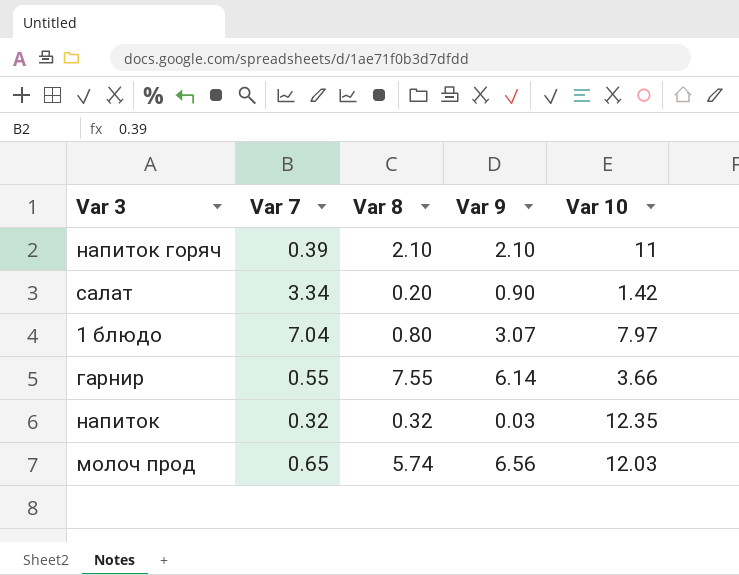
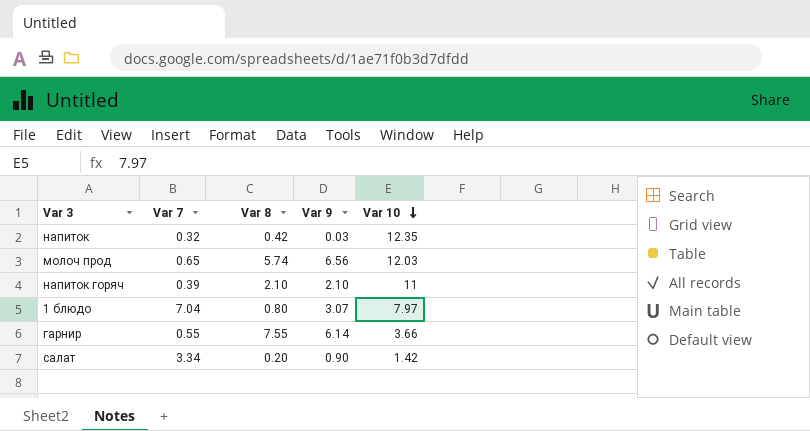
row order: none -> Var 10 descending
напиток | Var 8: 0.32 -> 0.42

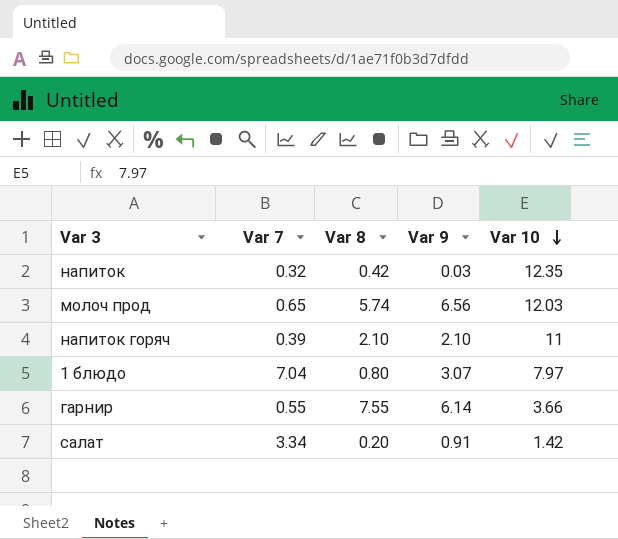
салат | Var 9: 0.90 -> 0.91

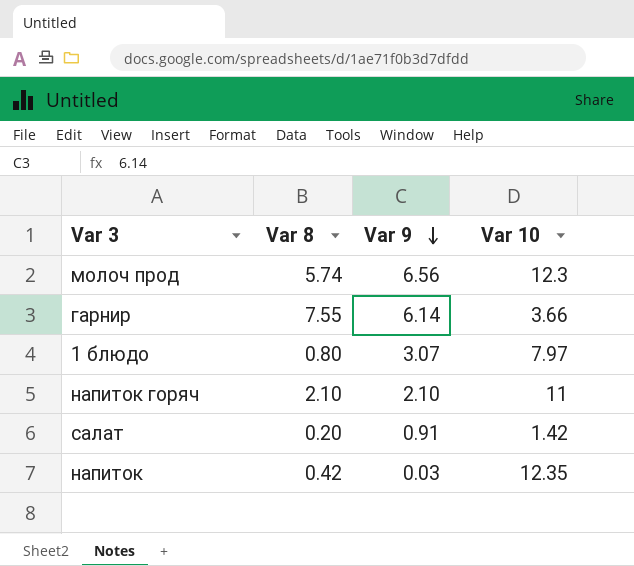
row order: Var 10 descending -> Var 9 descending
column Var 7 | position: 2 -> none
молоч прод | Var 10: 12.03 -> 12.3

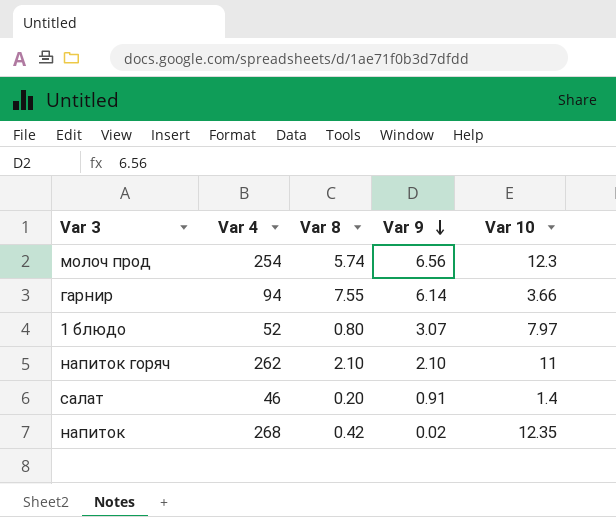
column Var 4 | position: none -> 2
салат | Var 10: 1.42 -> 1.4
напиток | Var 9: 0.03 -> 0.02

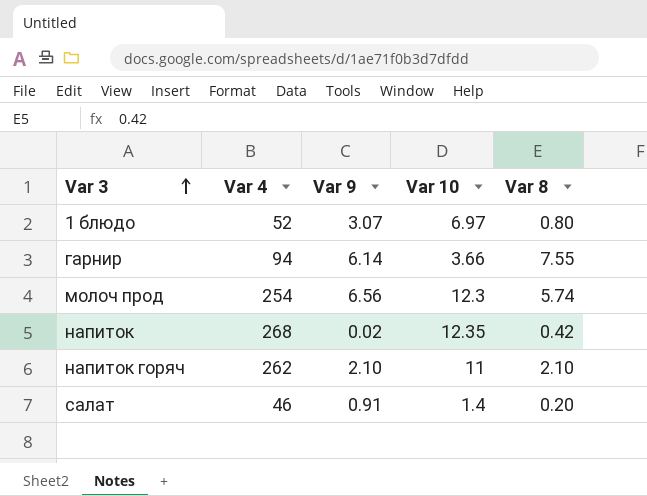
row order: Var 9 descending -> Var 3 ascending
column Var 8 | position: 3 -> 5
1 блюдо | Var 10: 7.97 -> 6.97

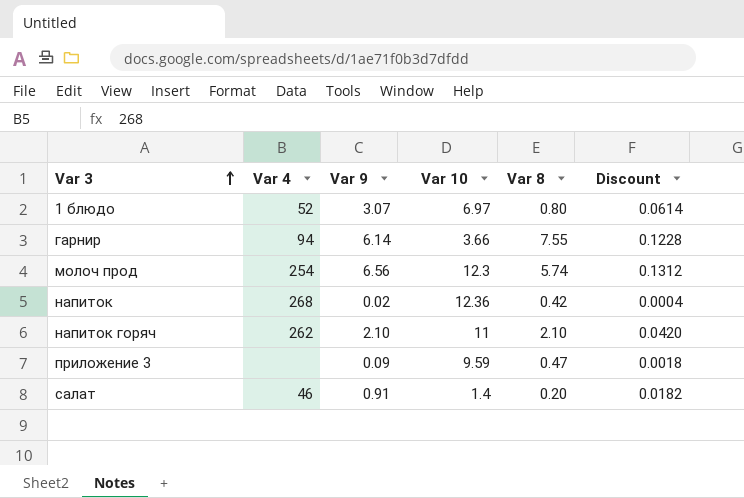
column Discount | formula: none -> [Var 9] * 0.02
напиток | Var 10: 12.35 -> 12.36
row приложение 3: none -> none | 0.09 | 9.59 | 0.47 | 0.0018

